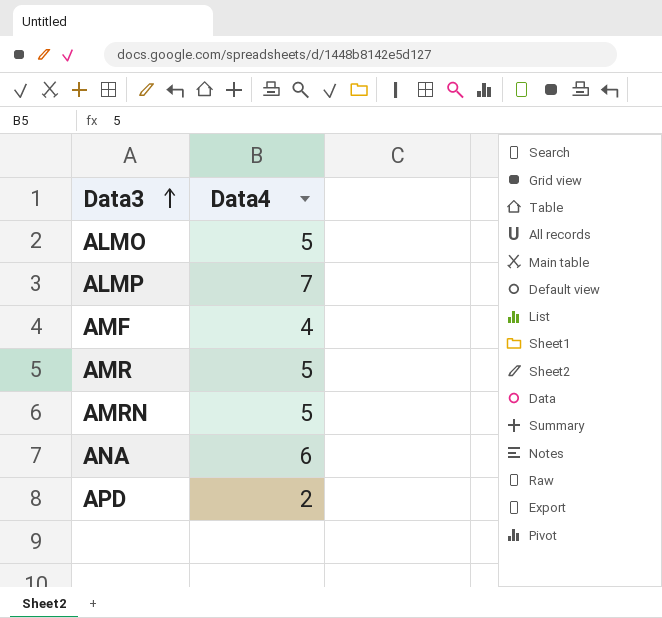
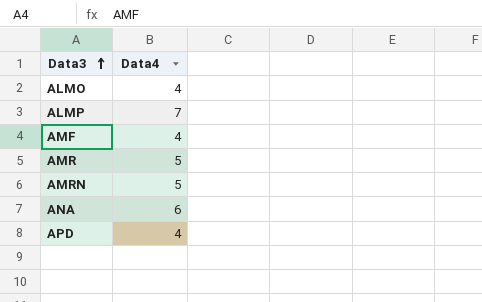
ALMO | Data4: 5 -> 4
APD | Data4: 2 -> 4

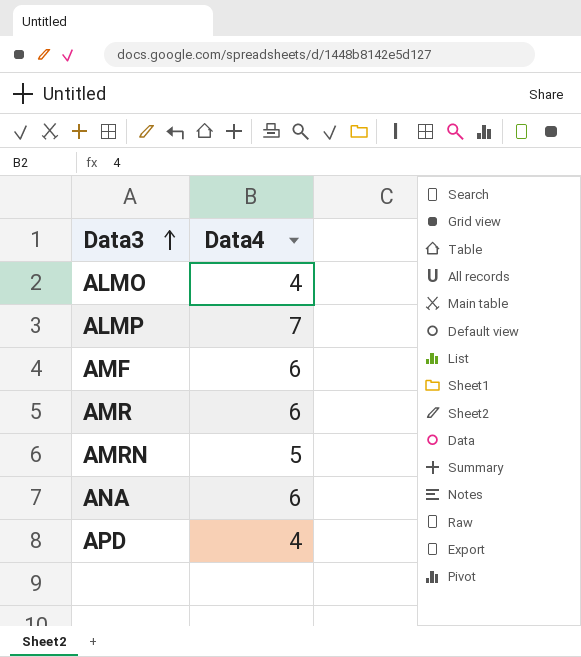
AMF | Data4: 4 -> 6
AMR | Data4: 5 -> 6

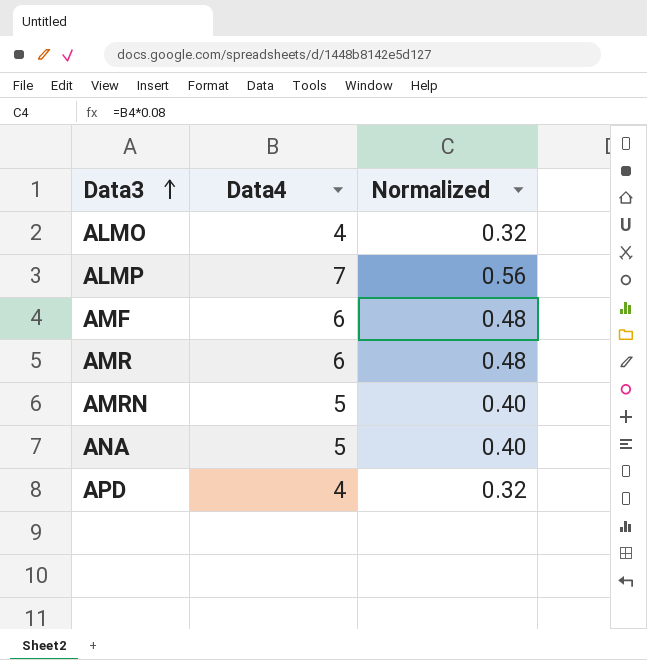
column Normalized | formula: none -> [Data4] * 0.08
ANA | Data4: 6 -> 5

